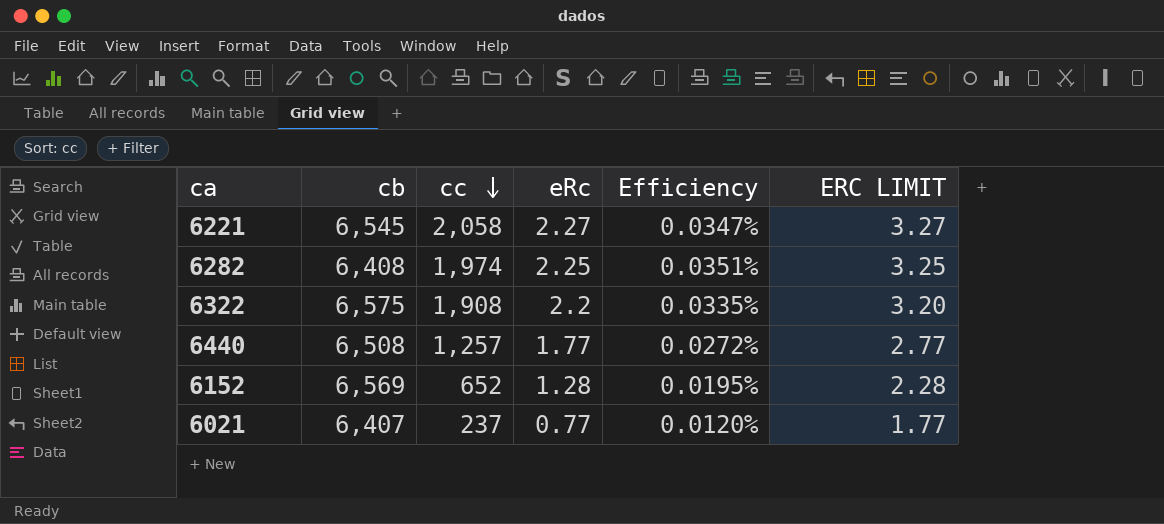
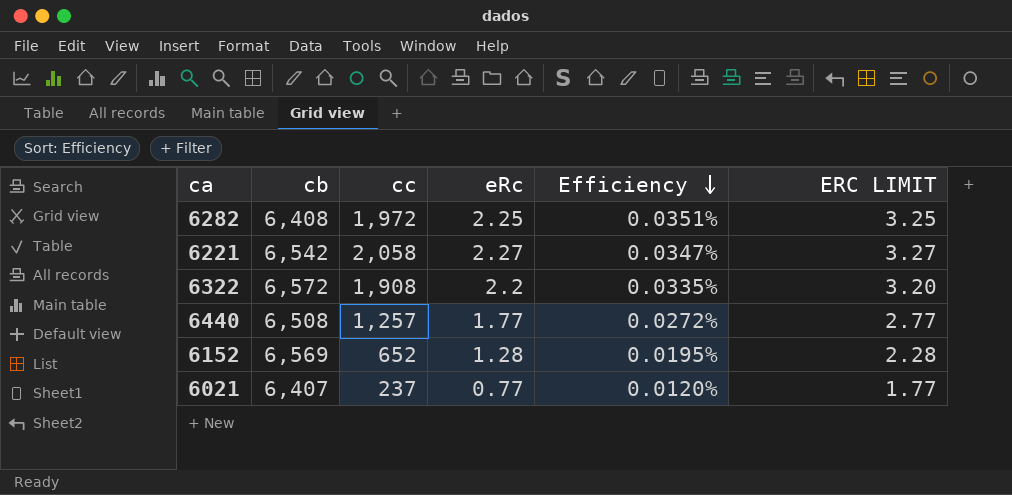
row order: cc descending -> Efficiency descending
6282 | cc: 1,974 -> 1,972
6221 | cb: 6,545 -> 6,542
6322 | cb: 6,575 -> 6,572

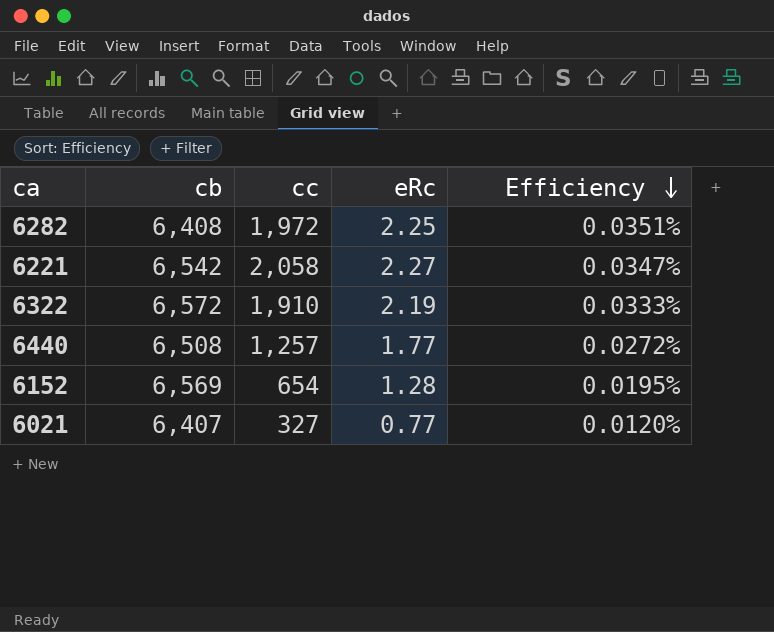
column ERC LIMIT | formula: [eRc] + 1 -> none
6322 | cc: 1,908 -> 1,910
6322 | eRc: 2.2 -> 2.19
6322 | Efficiency: 0.0335% -> 0.0333%
6152 | cc: 652 -> 654
6021 | cc: 237 -> 327

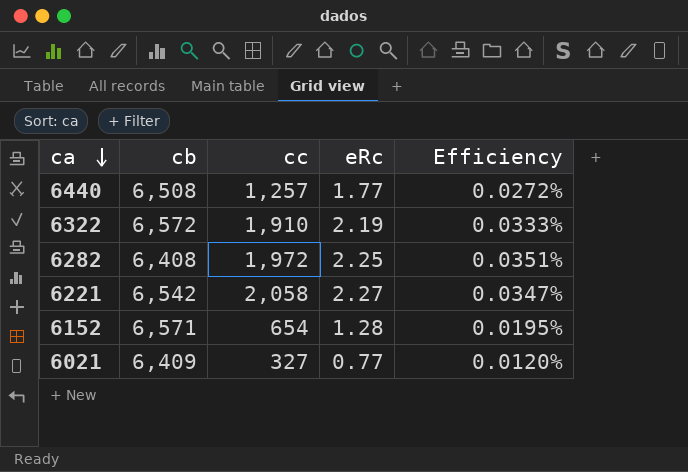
row order: Efficiency descending -> ca descending
6152 | cb: 6,569 -> 6,571
6021 | cb: 6,407 -> 6,409

